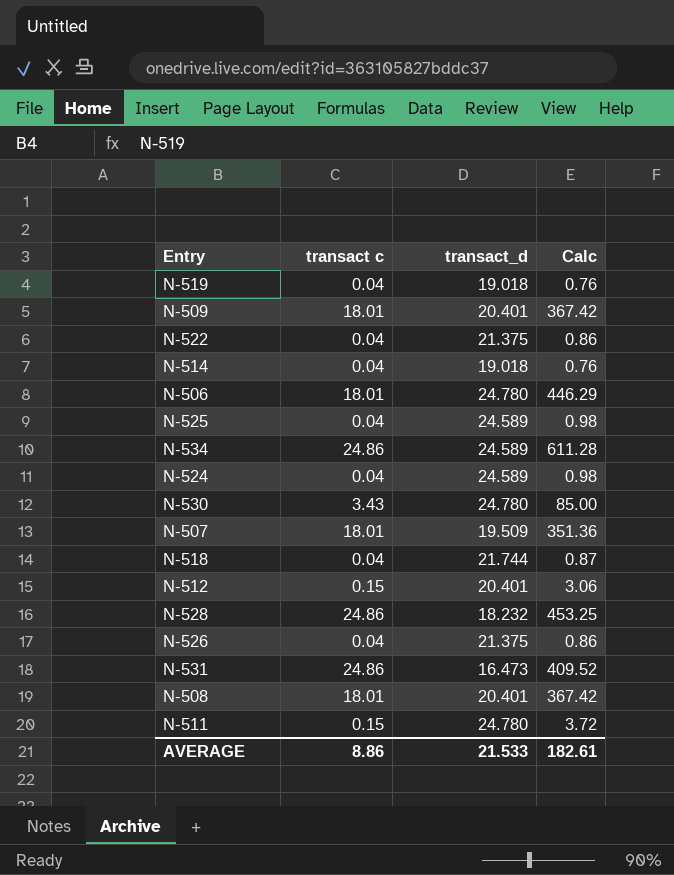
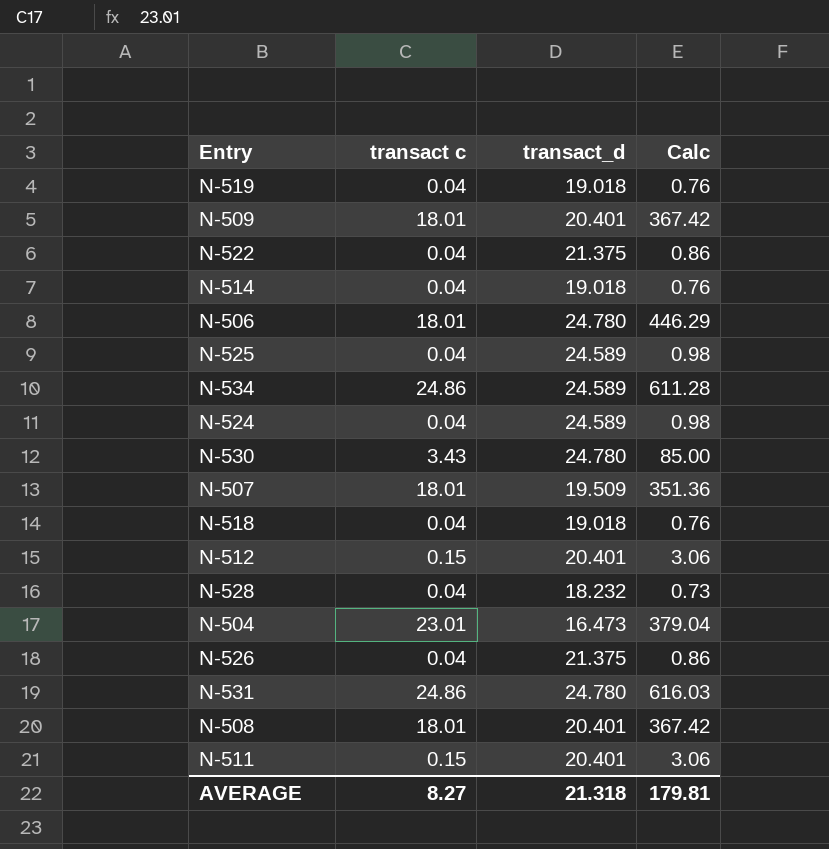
N-518 | transact_d: 21.744 -> 19.018
N-518 | Calc: 0.87 -> 0.76
N-528 | transact c: 24.86 -> 0.04
N-528 | Calc: 453.25 -> 0.73
row N-504: none -> 23.01 | 16.473 | 379.04
N-531 | transact_d: 16.473 -> 24.780
N-531 | Calc: 409.52 -> 616.03
N-511 | transact_d: 24.780 -> 20.401
N-511 | Calc: 3.72 -> 3.06
AVERAGE | transact c: 8.86 -> 8.27
AVERAGE | transact_d: 21.533 -> 21.318
AVERAGE | Calc: 182.61 -> 179.81

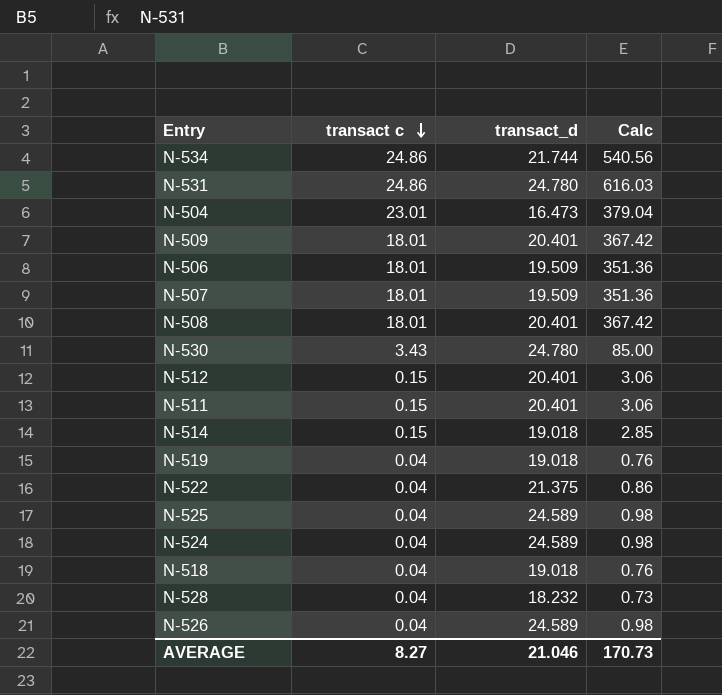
row order: none -> transact c descending
N-534 | transact_d: 24.589 -> 21.744
N-534 | Calc: 611.28 -> 540.56
N-506 | transact_d: 24.780 -> 19.509
N-506 | Calc: 446.29 -> 351.36
N-514 | transact c: 0.04 -> 0.15
N-514 | Calc: 0.76 -> 2.85
N-526 | transact_d: 21.375 -> 24.589
N-526 | Calc: 0.86 -> 0.98
AVERAGE | transact_d: 21.318 -> 21.046
AVERAGE | Calc: 179.81 -> 170.73

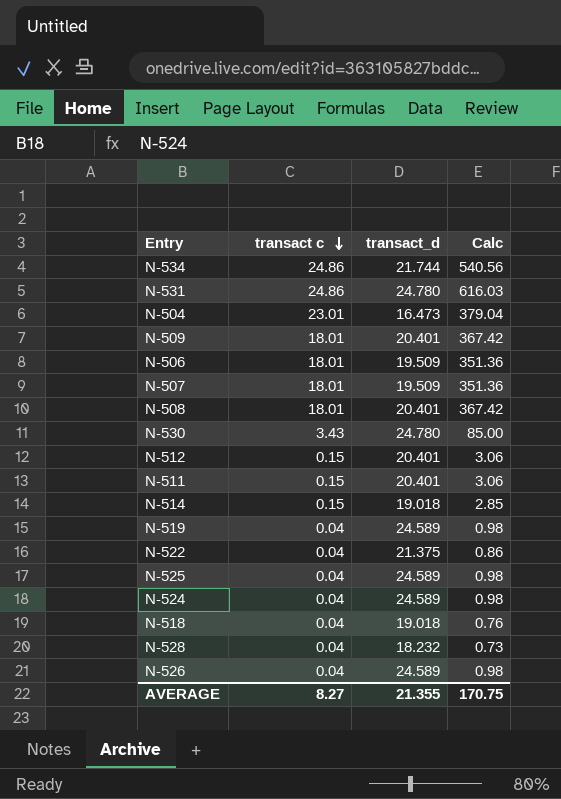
N-519 | transact_d: 19.018 -> 24.589
N-519 | Calc: 0.76 -> 0.98
AVERAGE | transact_d: 21.046 -> 21.355
AVERAGE | Calc: 170.73 -> 170.75

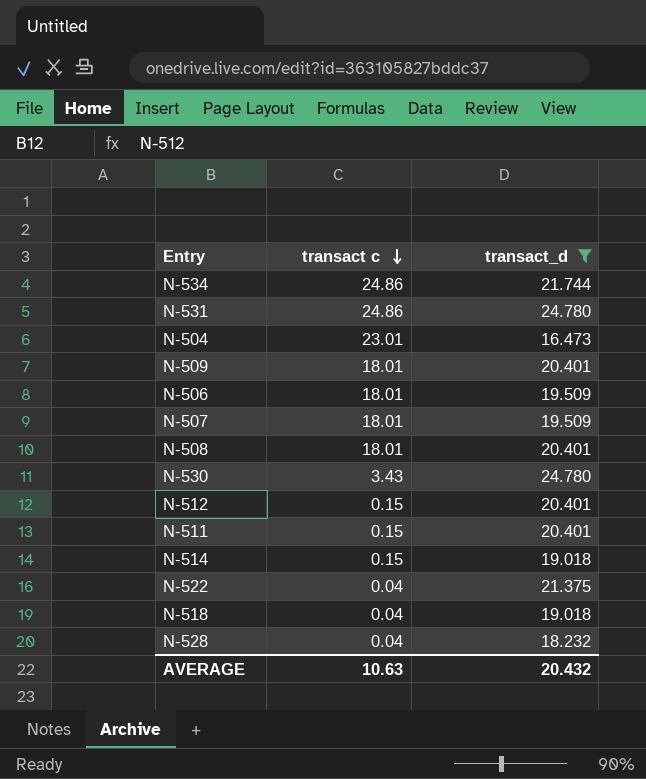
filter: none -> transact_d != 24.589
column Calc | formula: [transact c] * [transact_d] -> none
AVERAGE | transact c: 8.27 -> 10.63
AVERAGE | transact_d: 21.355 -> 20.432

